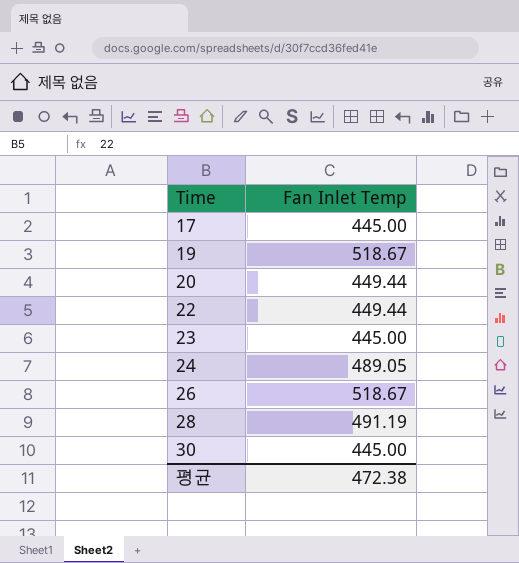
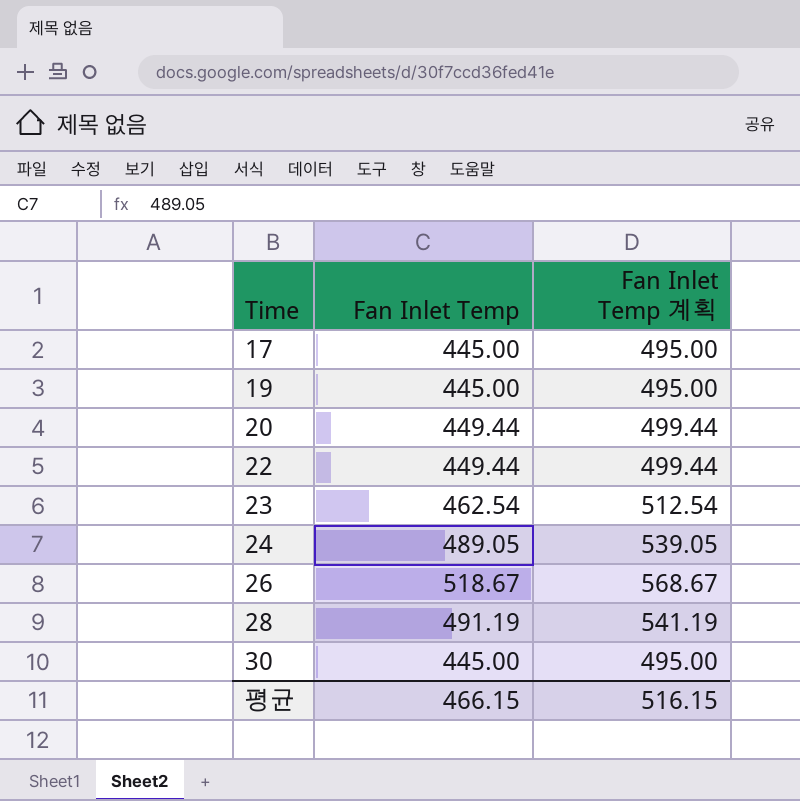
column Fan Inlet Temp 계획 | formula: none -> [Fan Inlet Temp] + 50
19 | Fan Inlet Temp: 518.67 -> 445.00
23 | Fan Inlet Temp: 445.00 -> 462.54
평균 | Fan Inlet Temp: 472.38 -> 466.15

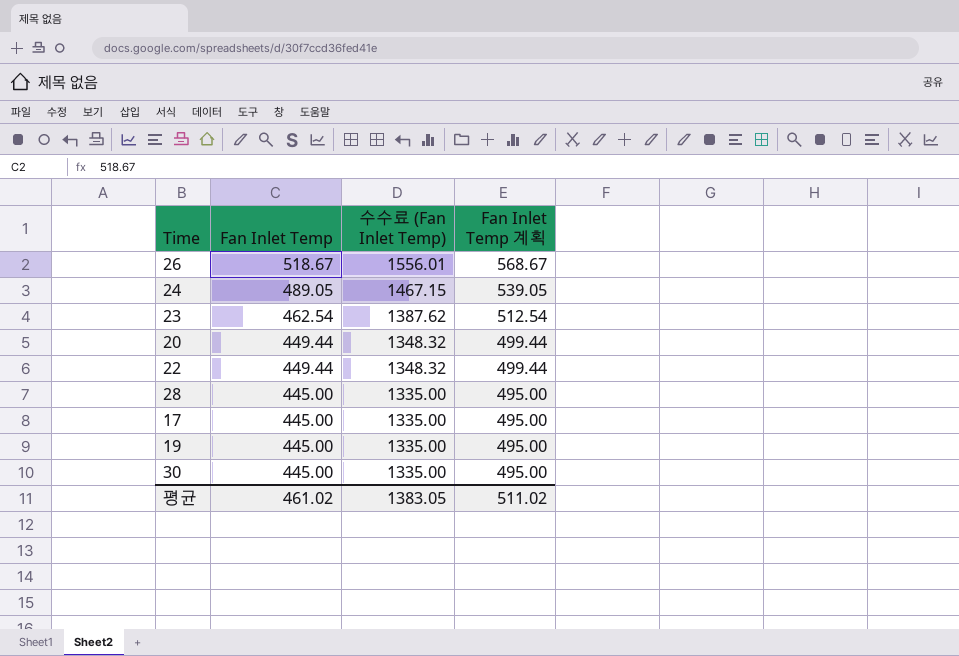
row order: Time ascending -> Fan Inlet Temp descending
column 수수료 (Fan Inlet Temp) | formula: none -> [Fan Inlet Temp] * 3
28 | Fan Inlet Temp: 491.19 -> 445.00
28 | Fan Inlet Temp 계획: 541.19 -> 495.00
평균 | Fan Inlet Temp: 466.15 -> 461.02
평균 | Fan Inlet Temp 계획: 516.15 -> 511.02

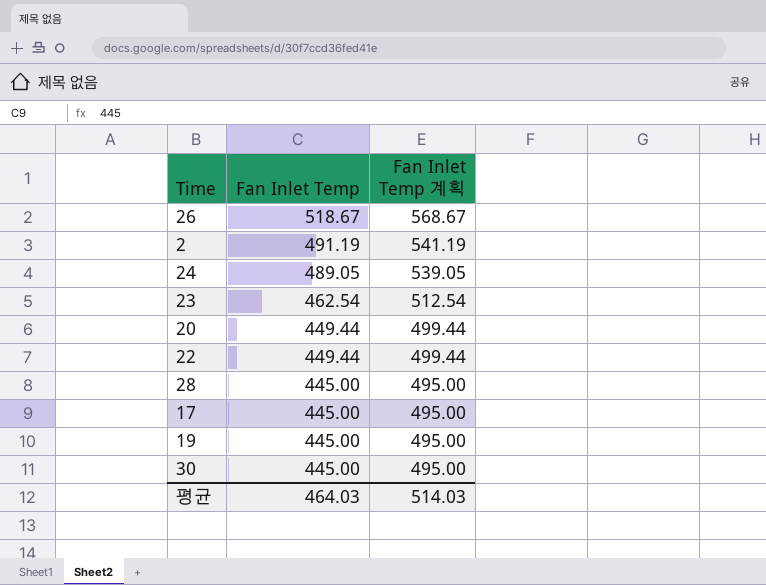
column 수수료 (Fan Inlet Temp) | formula: [Fan Inlet Temp] * 3 -> none
row 2: none -> 491.19 | 541.19
평균 | Fan Inlet Temp: 461.02 -> 464.03
평균 | Fan Inlet Temp 계획: 511.02 -> 514.03

